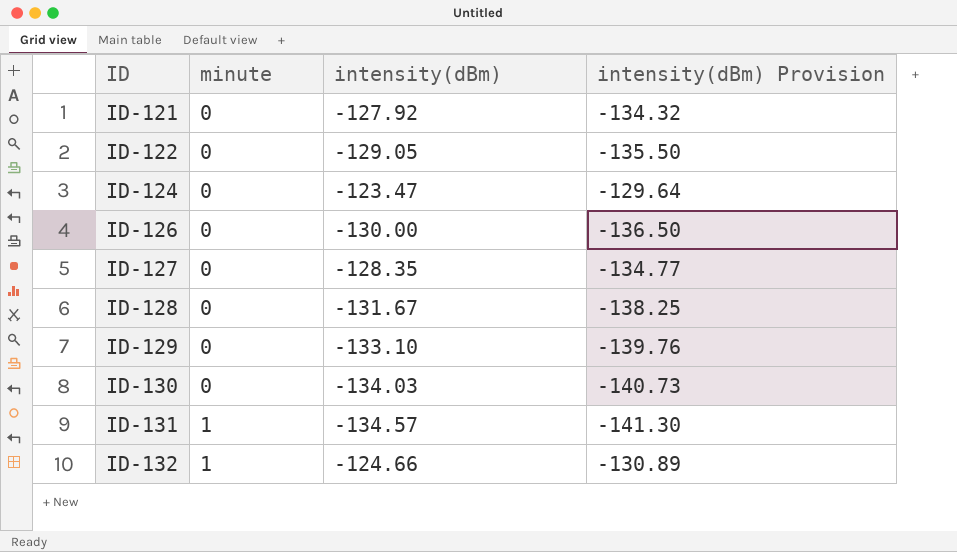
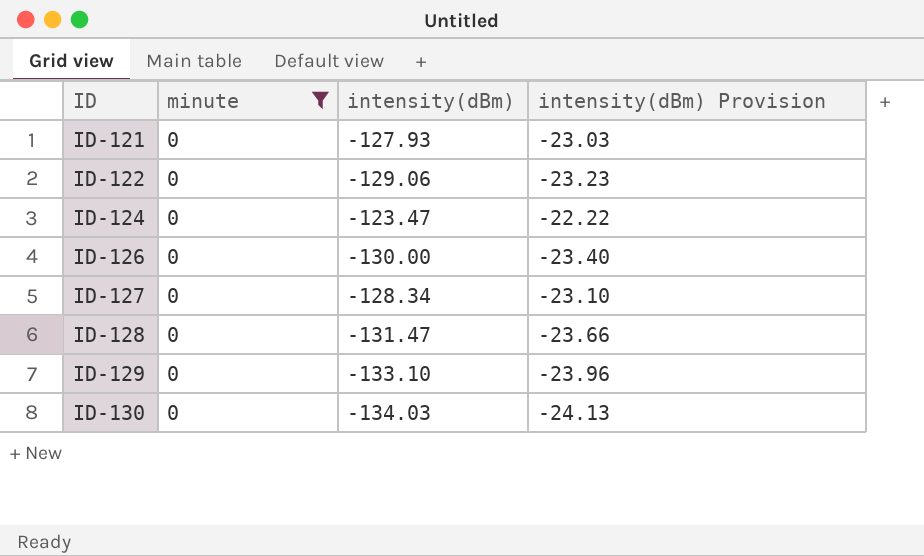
filter: none -> minute = 0
column intensity(dBm) Provision | formula: [intensity(dBm)] * 1.05 -> [intensity(dBm)] * 0.18
ID-121 | intensity(dBm): -127.92 -> -127.93
ID-122 | intensity(dBm): -129.05 -> -129.06
ID-127 | intensity(dBm): -128.35 -> -128.34
ID-128 | intensity(dBm): -131.67 -> -131.47

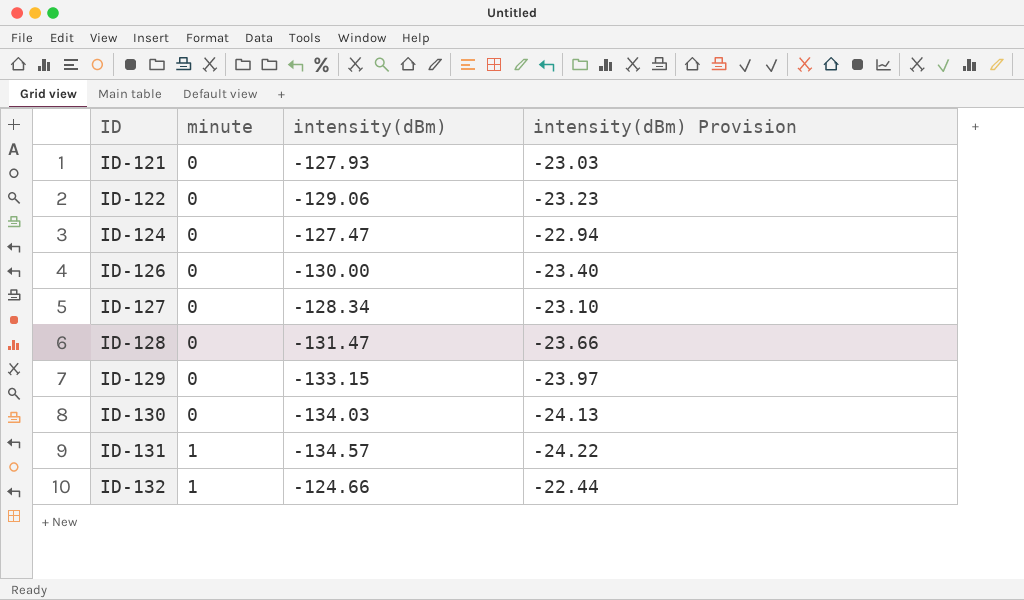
filter: minute = 0 -> none
ID-124 | intensity(dBm): -123.47 -> -127.47
ID-124 | intensity(dBm) Provision: -22.22 -> -22.94
ID-129 | intensity(dBm): -133.10 -> -133.15
ID-129 | intensity(dBm) Provision: -23.96 -> -23.97

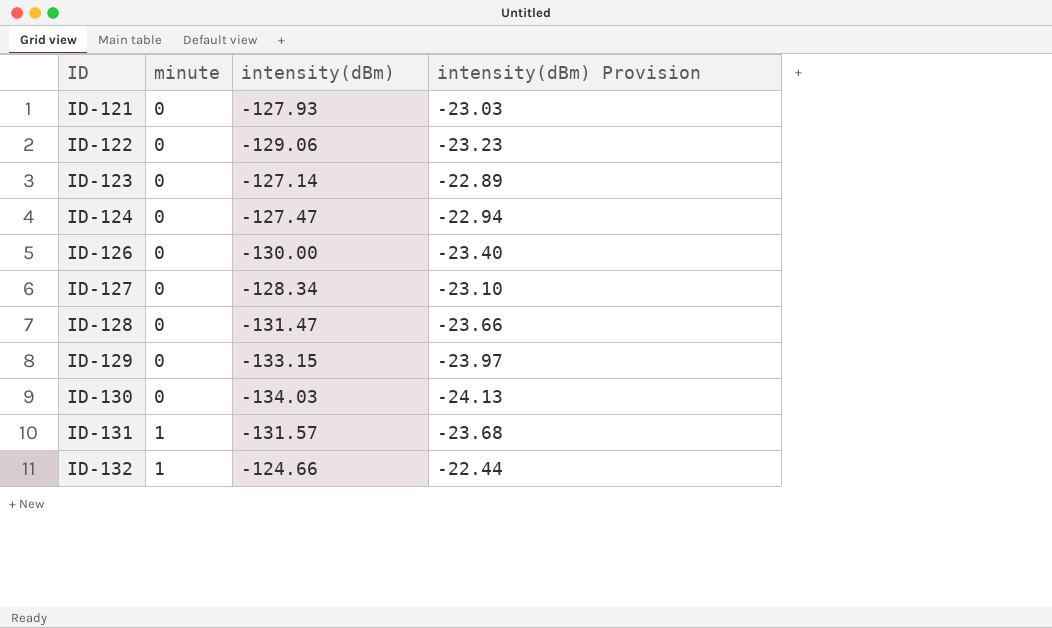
row ID-123: none -> 0 | -127.14 | -22.89
ID-131 | intensity(dBm): -134.57 -> -131.57
ID-131 | intensity(dBm) Provision: -24.22 -> -23.68

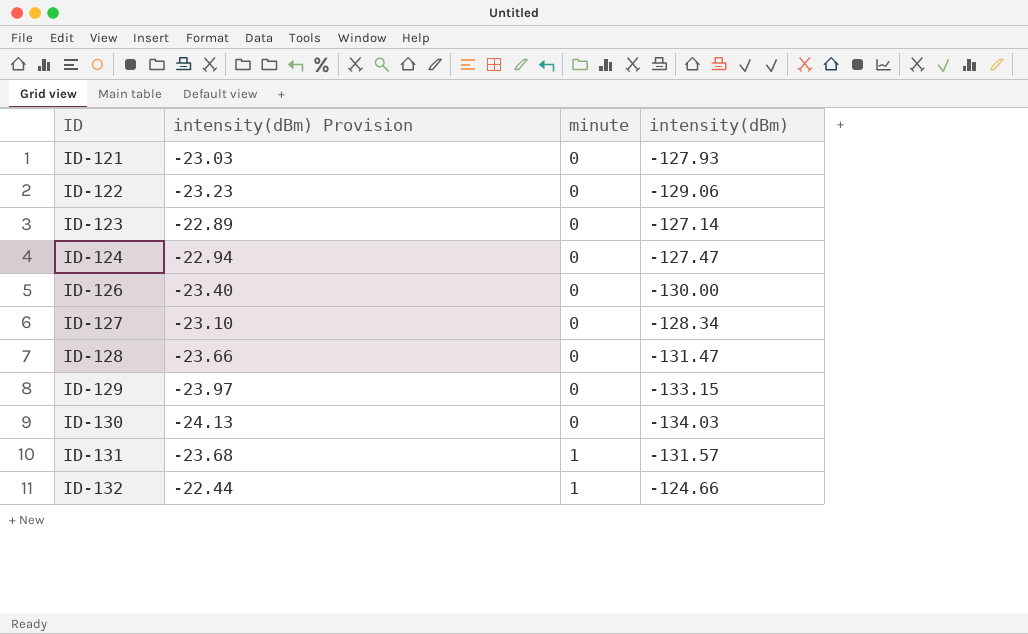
column intensity(dBm) Provision | position: 4 -> 2

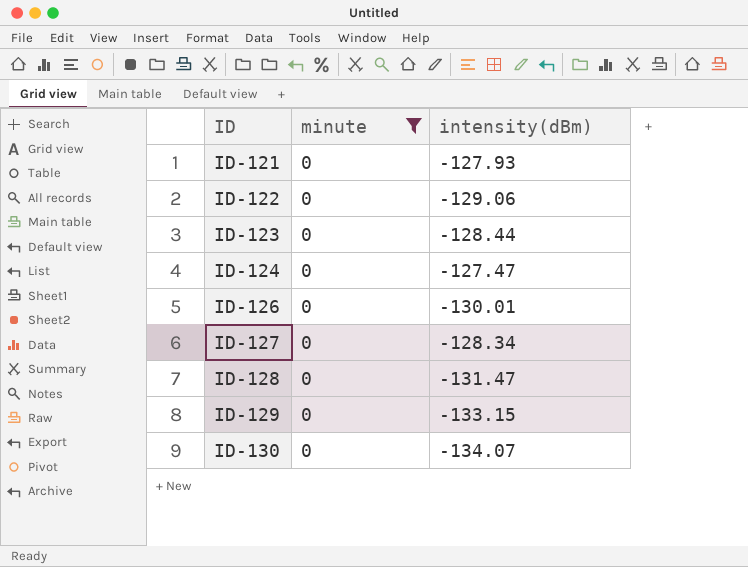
filter: none -> minute = 0
column intensity(dBm) Provision | formula: [intensity(dBm)] * 0.18 -> none
ID-123 | intensity(dBm): -127.14 -> -128.44
ID-126 | intensity(dBm): -130.00 -> -130.01
ID-130 | intensity(dBm): -134.03 -> -134.07

